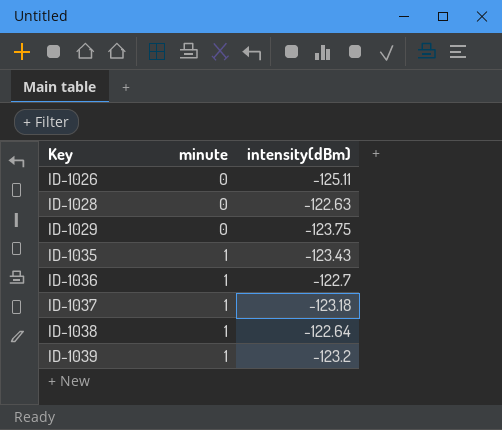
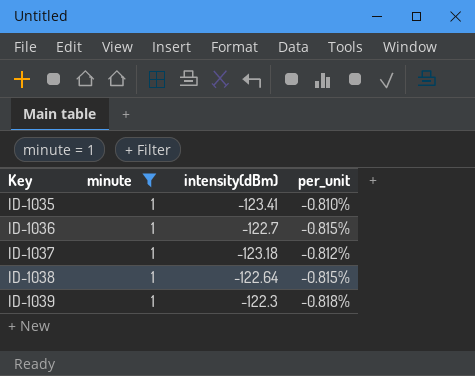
filter: none -> minute = 1
column per_unit | formula: none -> [minute] / [intensity(dBm)]
ID-1035 | intensity(dBm): -123.43 -> -123.41
ID-1039 | intensity(dBm): -123.2 -> -122.3

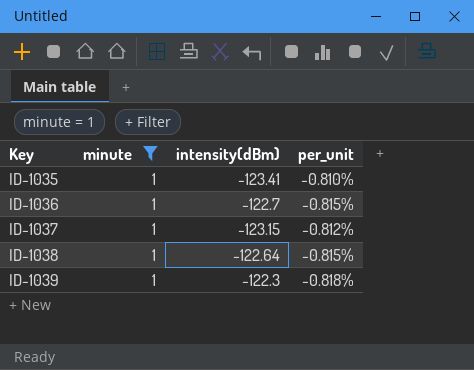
ID-1037 | intensity(dBm): -123.18 -> -123.15

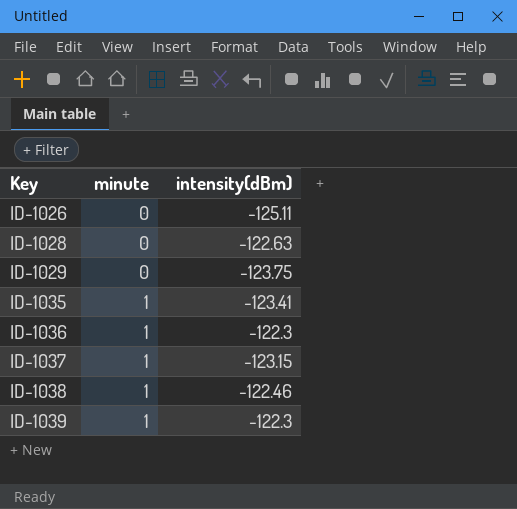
filter: minute = 1 -> none
column per_unit | formula: [minute] / [intensity(dBm)] -> none
ID-1036 | intensity(dBm): -122.7 -> -122.3
ID-1038 | intensity(dBm): -122.64 -> -122.46

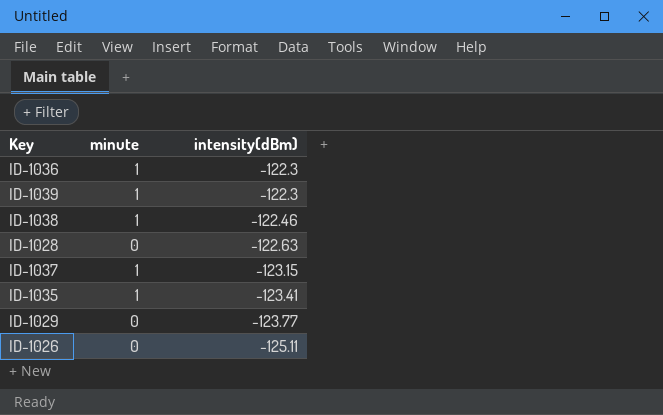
row order: Key ascending -> intensity(dBm) descending
ID-1029 | intensity(dBm): -123.75 -> -123.77

